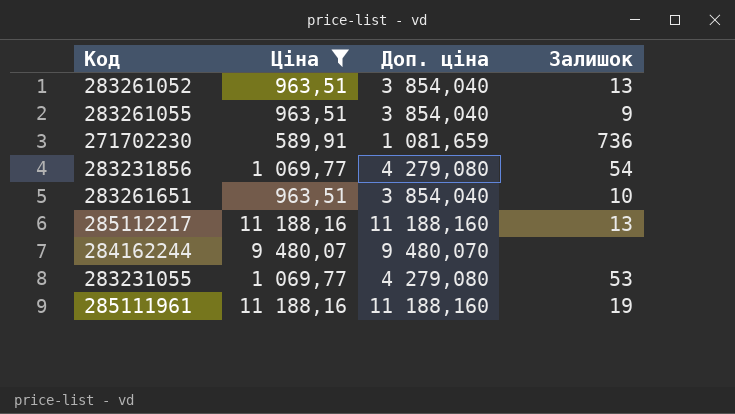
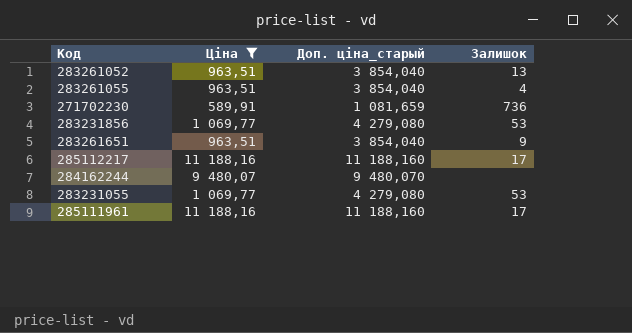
column name: Доп. ціна -> Доп. ціна_старый
283261055 | Залишок: 9 -> 4
283231856 | Залишок: 54 -> 53
283261651 | Залишок: 10 -> 9
285112217 | Залишок: 13 -> 17
285111961 | Залишок: 19 -> 17

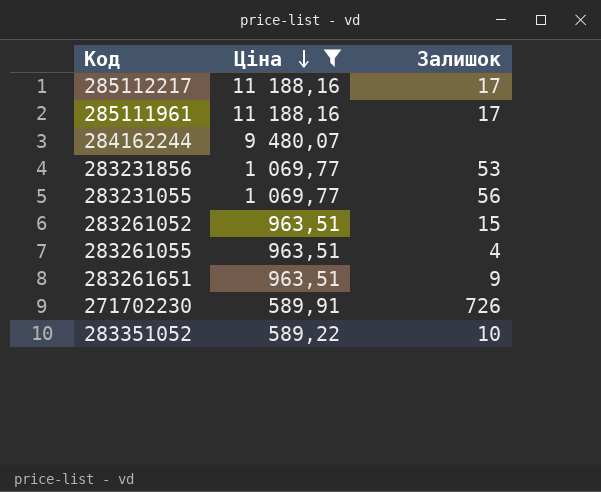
row order: none -> Ціна descending
column Доп. ціна_старый | position: 3 -> none
283231055 | Залишок: 53 -> 56
283261052 | Залишок: 13 -> 15
271702230 | Залишок: 736 -> 726
row 283351052: none -> 589,22 | 10

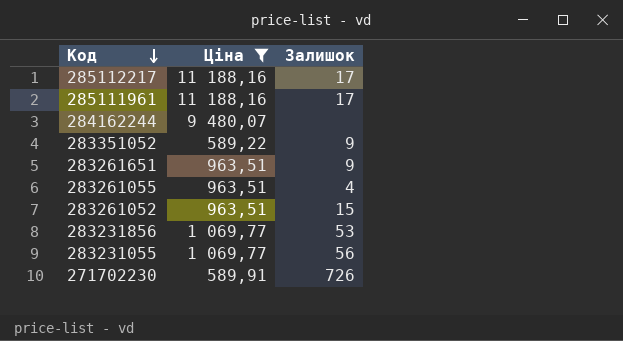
row order: Ціна descending -> Код descending
283351052 | Залишок: 10 -> 9

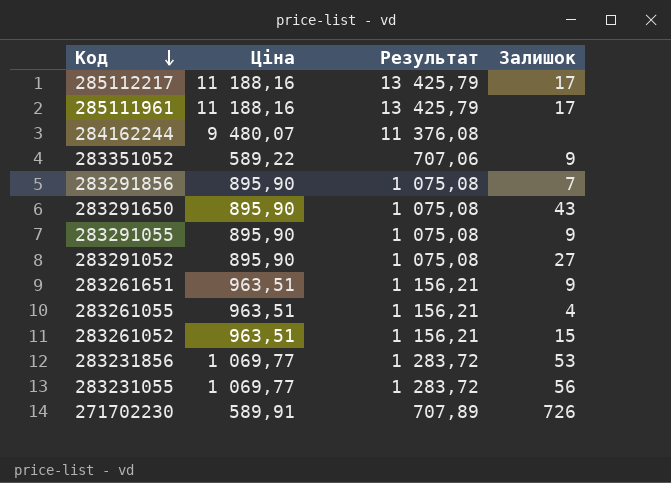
filter: Ціна != 895,90 -> none
column Результат | formula: none -> [Ціна] * 1,2

